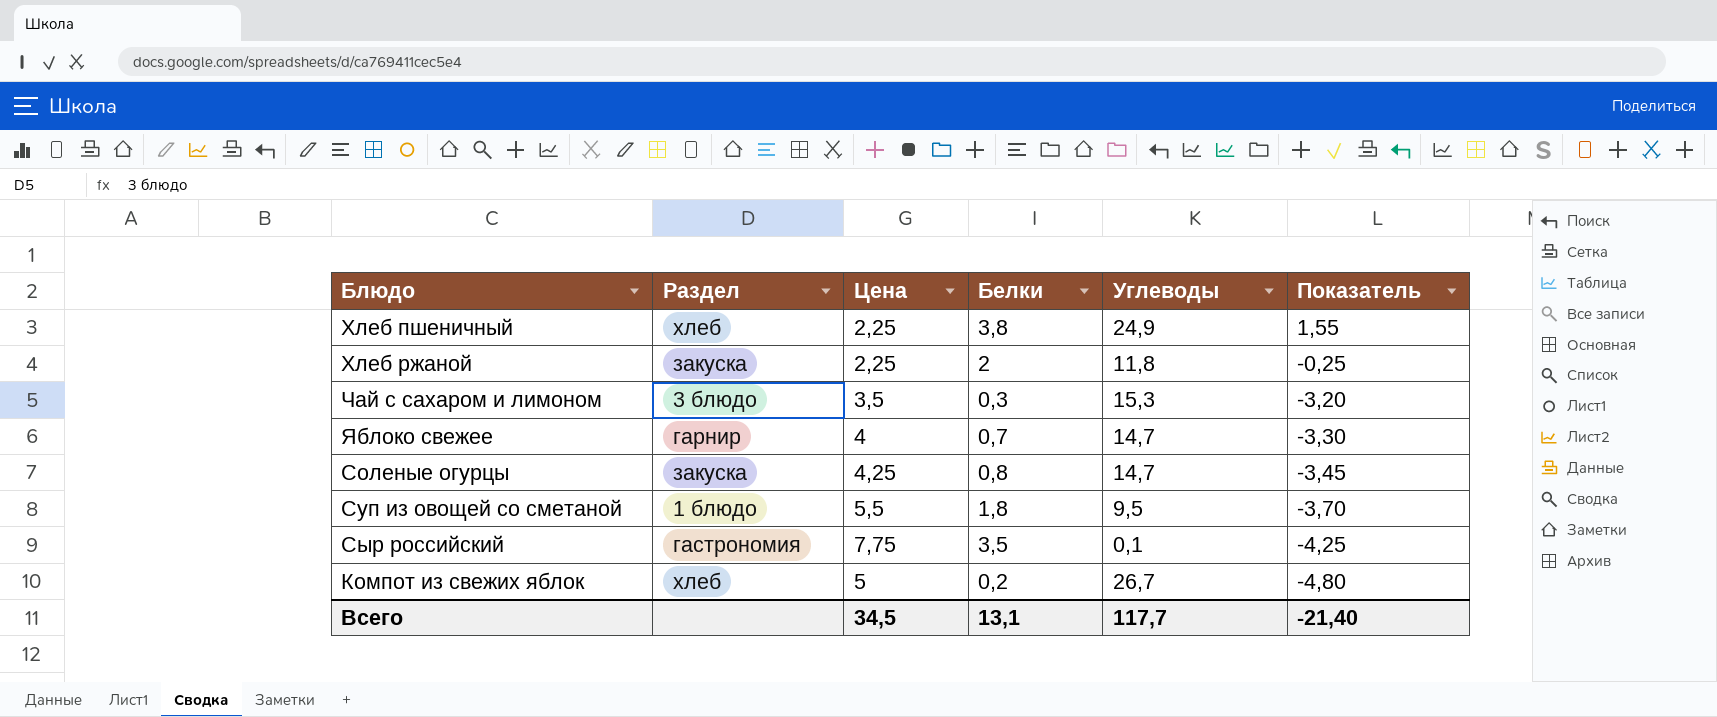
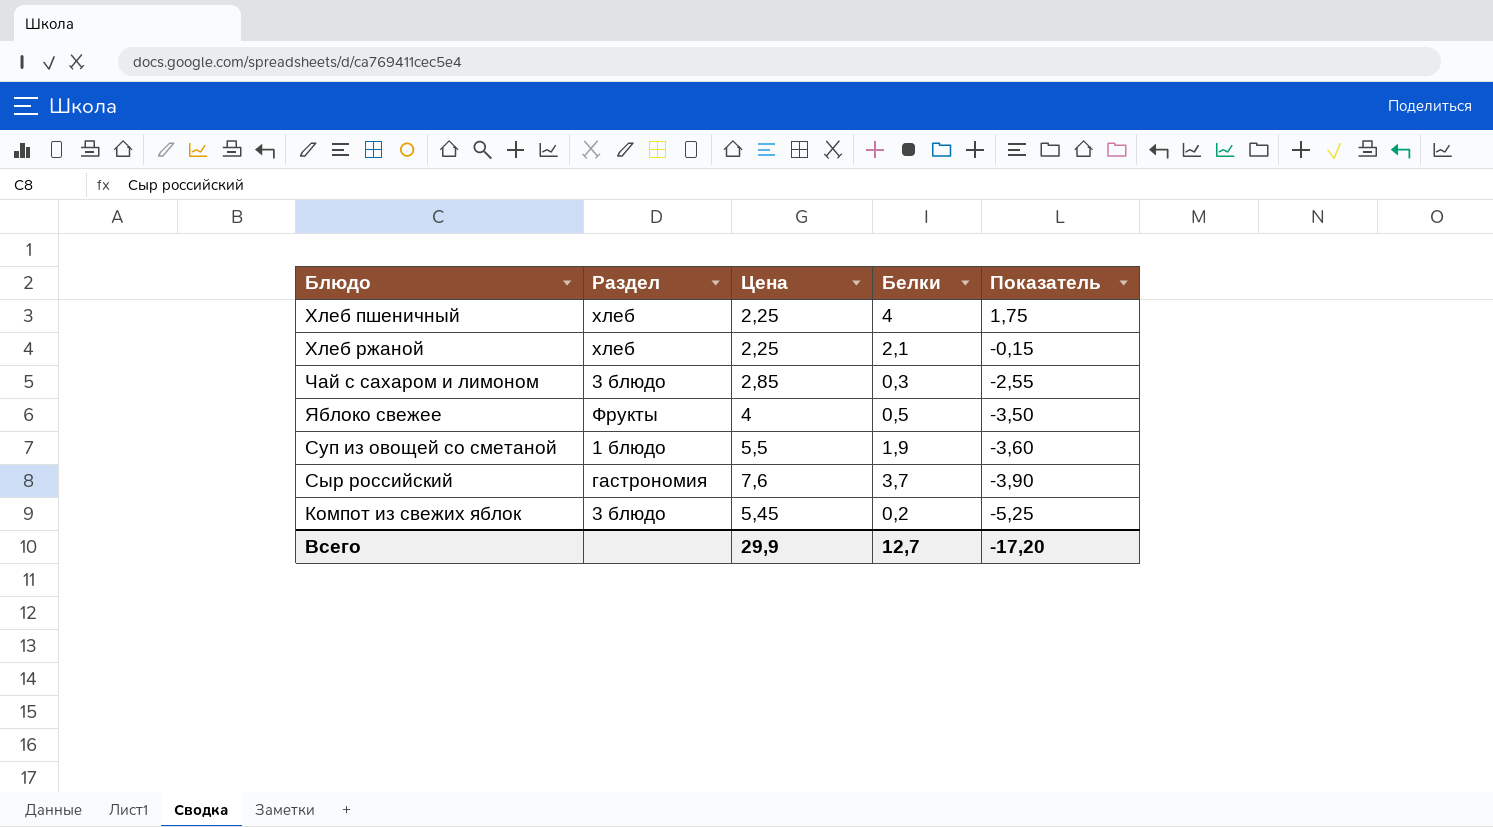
column Углеводы | position: 5 -> none
row Соленые огурцы: закуска | 4,25 | 0,8 | 14,7 | -3,45 -> none
Хлеб пшеничный | Белки: 3,8 -> 4
Хлеб пшеничный | Показатель: 1,55 -> 1,75
Хлеб ржаной | Раздел: закуска -> хлеб
Хлеб ржаной | Белки: 2 -> 2,1
Хлеб ржаной | Показатель: -0,25 -> -0,15
Чай с сахаром и лимоном | Цена: 3,5 -> 2,85
Чай с сахаром и лимоном | Показатель: -3,20 -> -2,55
Яблоко свежее | Раздел: гарнир -> Фрукты
Яблоко свежее | Белки: 0,7 -> 0,5
Яблоко свежее | Показатель: -3,30 -> -3,50
Суп из овощей со сметаной | Белки: 1,8 -> 1,9
Суп из овощей со сметаной | Показатель: -3,70 -> -3,60
Сыр российский | Цена: 7,75 -> 7,6
Сыр российский | Белки: 3,5 -> 3,7
Сыр российский | Показатель: -4,25 -> -3,90
Компот из свежих яблок | Раздел: хлеб -> 3 блюдо
Компот из свежих яблок | Цена: 5 -> 5,45
Компот из свежих яблок | Показатель: -4,80 -> -5,25
Всего | Цена: 34,5 -> 29,9
Всего | Белки: 13,1 -> 12,7
Всего | Показатель: -21,40 -> -17,20

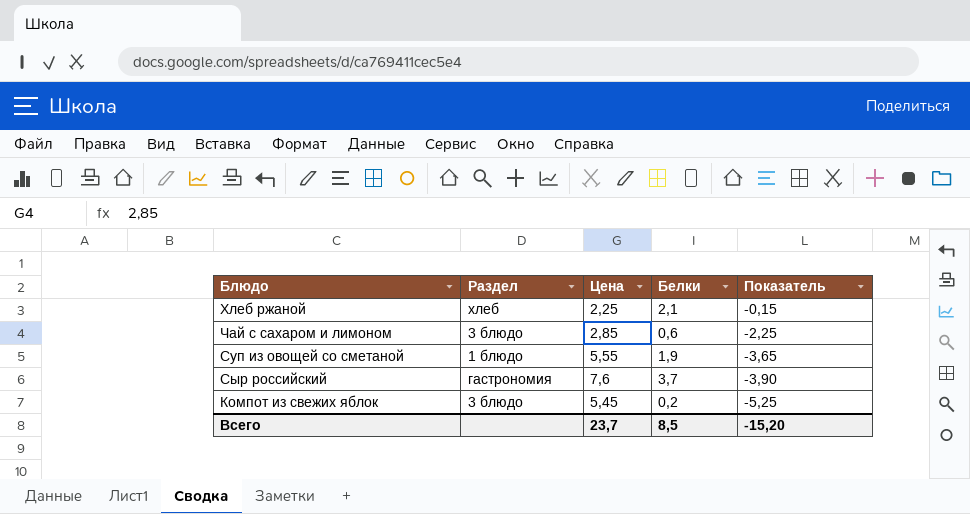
row Хлеб пшеничный: хлеб | 2,25 | 4 | 1,75 -> none
row Яблоко свежее: Фрукты | 4 | 0,5 | -3,50 -> none
Чай с сахаром и лимоном | Белки: 0,3 -> 0,6
Чай с сахаром и лимоном | Показатель: -2,55 -> -2,25
Суп из овощей со сметаной | Цена: 5,5 -> 5,55
Суп из овощей со сметаной | Показатель: -3,60 -> -3,65
Всего | Цена: 29,9 -> 23,7
Всего | Белки: 12,7 -> 8,5
Всего | Показатель: -17,20 -> -15,20

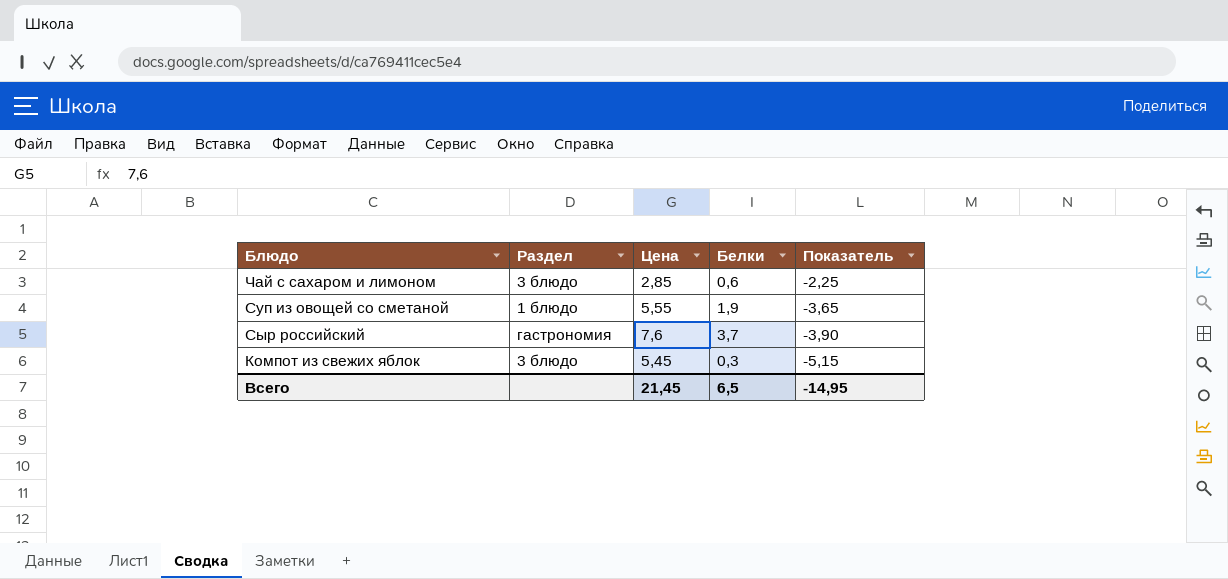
row Хлеб ржаной: хлеб | 2,25 | 2,1 | -0,15 -> none
Компот из свежих яблок | Белки: 0,2 -> 0,3
Компот из свежих яблок | Показатель: -5,25 -> -5,15
Всего | Цена: 23,7 -> 21,45
Всего | Белки: 8,5 -> 6,5
Всего | Показатель: -15,20 -> -14,95

